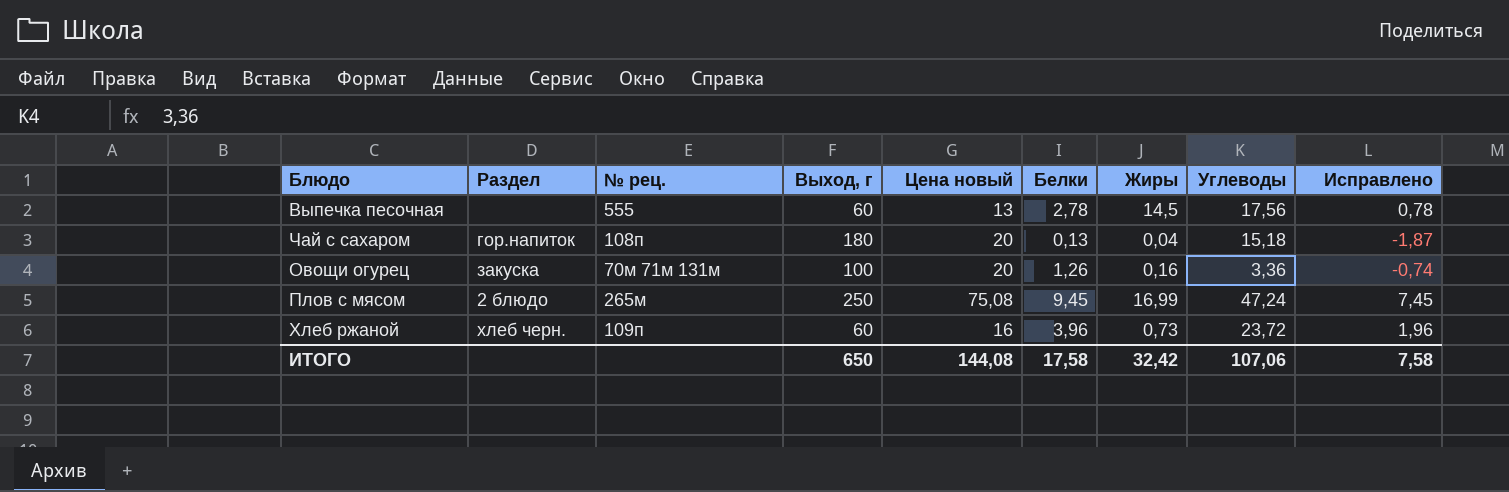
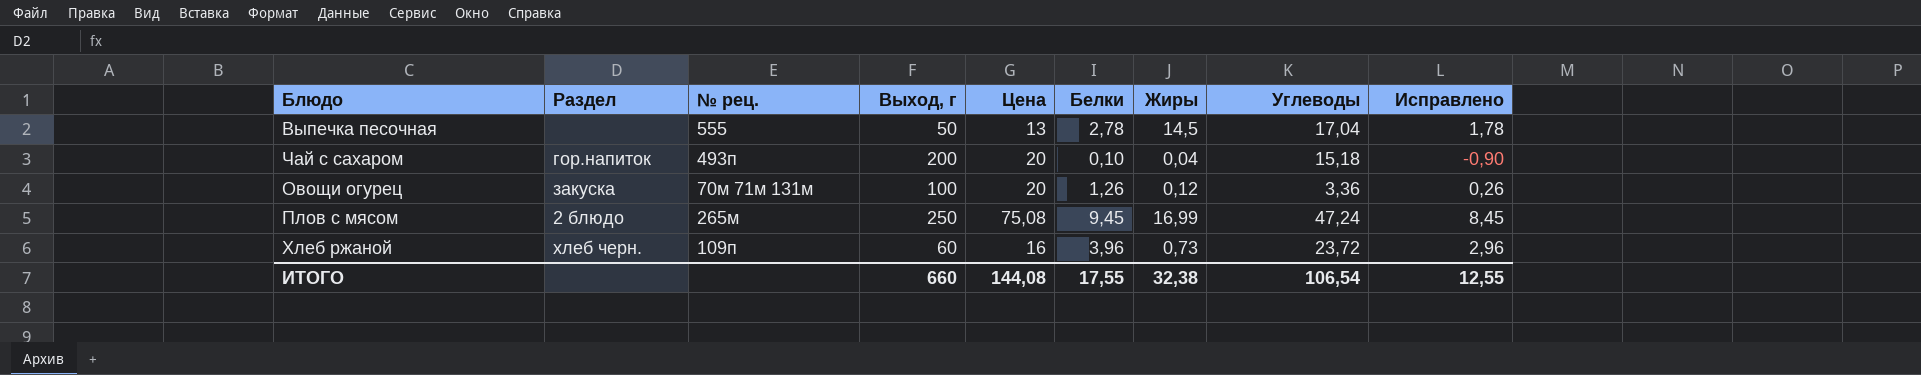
column name: Цена новый -> Цена
column Исправлено | formula: [Белки] - 2 -> [Белки] - 1
Выпечка песочная | Выход, г: 60 -> 50
Выпечка песочная | Углеводы: 17,56 -> 17,04
Чай с сахаром | № рец.: 108п -> 493п
Чай с сахаром | Выход, г: 180 -> 200
Чай с сахаром | Белки: 0,13 -> 0,10
Овощи огурец | Жиры: 0,16 -> 0,12
ИТОГО | Выход, г: 650 -> 660
ИТОГО | Белки: 17,58 -> 17,55
ИТОГО | Жиры: 32,42 -> 32,38
ИТОГО | Углеводы: 107,06 -> 106,54
ИТОГО | Исправлено: 7,58 -> 12,55

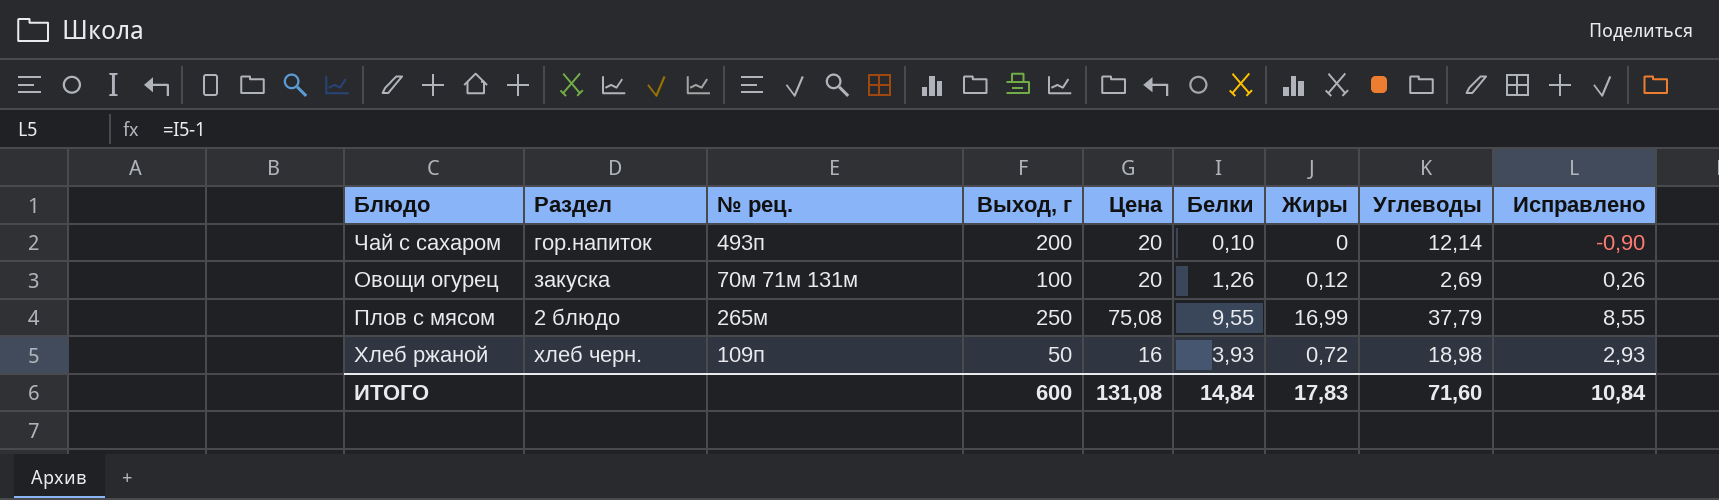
row Выпечка песочная: none | 555 | 50 | 13 | 2,78 | 14,5 | 17,04 | 1,78 -> none
Чай с сахаром | Жиры: 0,04 -> 0
Чай с сахаром | Углеводы: 15,18 -> 12,14
Овощи огурец | Углеводы: 3,36 -> 2,69
Плов с мясом | Белки: 9,45 -> 9,55
Плов с мясом | Углеводы: 47,24 -> 37,79
Плов с мясом | Исправлено: 8,45 -> 8,55
Хлеб ржаной | Выход, г: 60 -> 50
Хлеб ржаной | Белки: 3,96 -> 3,93
Хлеб ржаной | Жиры: 0,73 -> 0,72
Хлеб ржаной | Углеводы: 23,72 -> 18,98
Хлеб ржаной | Исправлено: 2,96 -> 2,93
ИТОГО | Выход, г: 660 -> 600
ИТОГО | Цена: 144,08 -> 131,08
ИТОГО | Белки: 17,55 -> 14,84
ИТОГО | Жиры: 32,38 -> 17,83
ИТОГО | Углеводы: 106,54 -> 71,60
ИТОГО | Исправлено: 12,55 -> 10,84

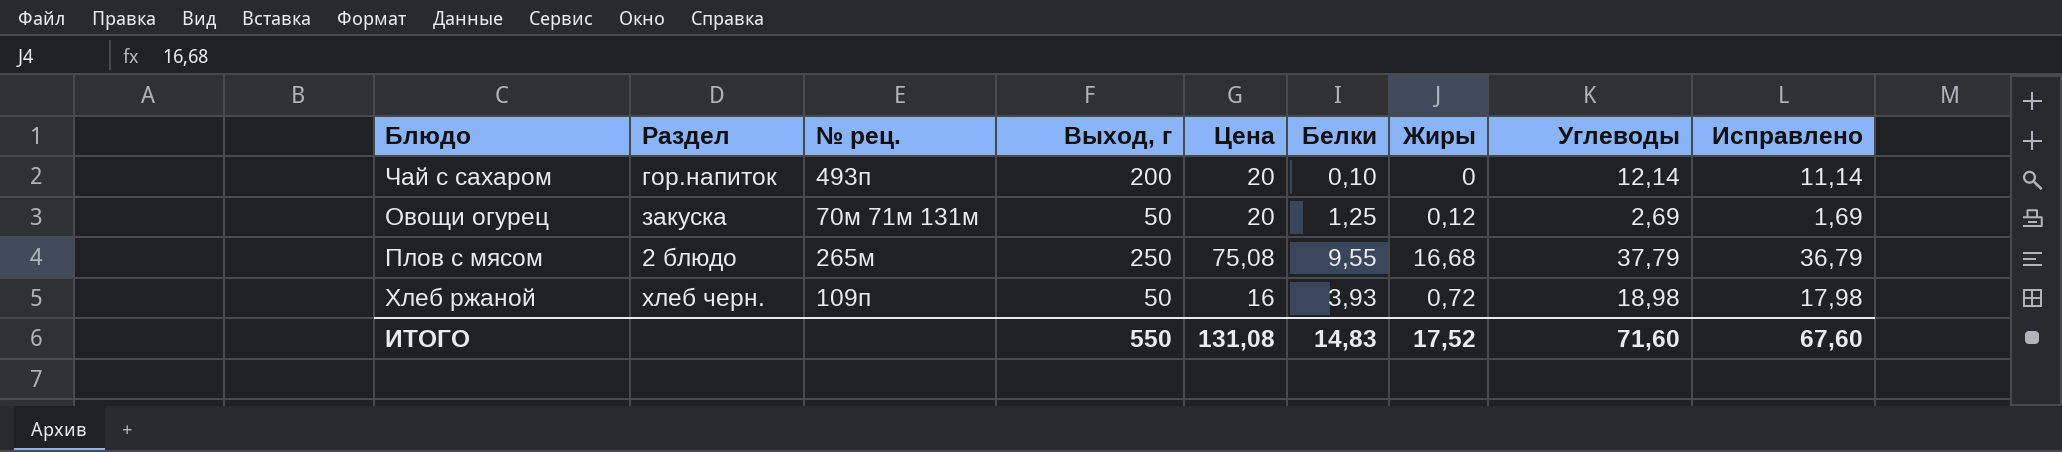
column Исправлено | formula: [Белки] - 1 -> [Углеводы] - 1
Овощи огурец | Выход, г: 100 -> 50
Овощи огурец | Белки: 1,26 -> 1,25
Плов с мясом | Жиры: 16,99 -> 16,68
ИТОГО | Выход, г: 600 -> 550
ИТОГО | Белки: 14,84 -> 14,83
ИТОГО | Жиры: 17,83 -> 17,52
ИТОГО | Исправлено: 10,84 -> 67,60

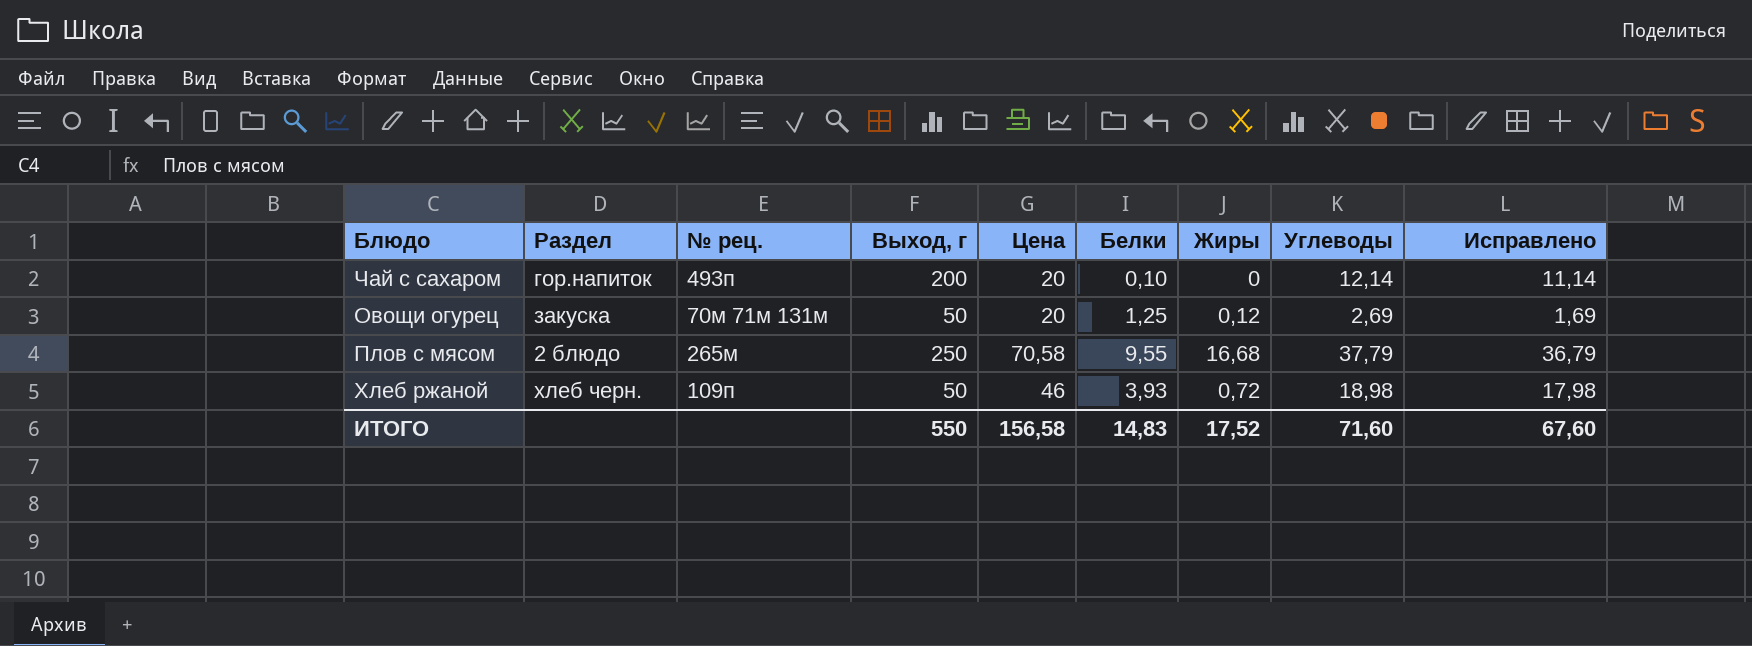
Плов с мясом | Цена: 75,08 -> 70,58
Хлеб ржаной | Цена: 16 -> 46
ИТОГО | Цена: 131,08 -> 156,58

